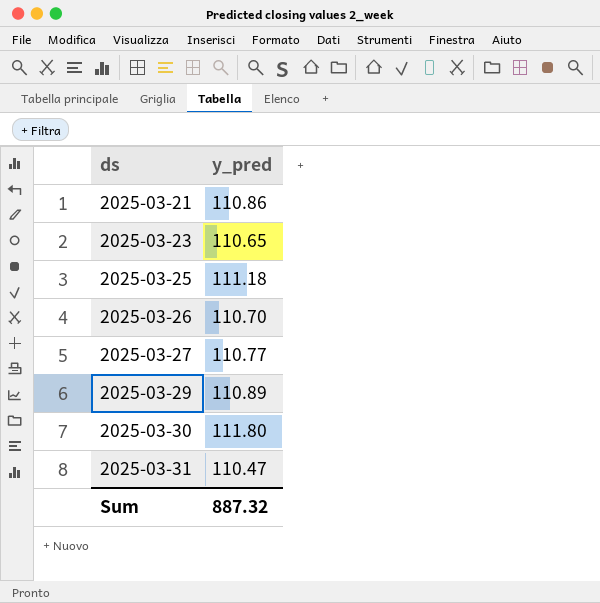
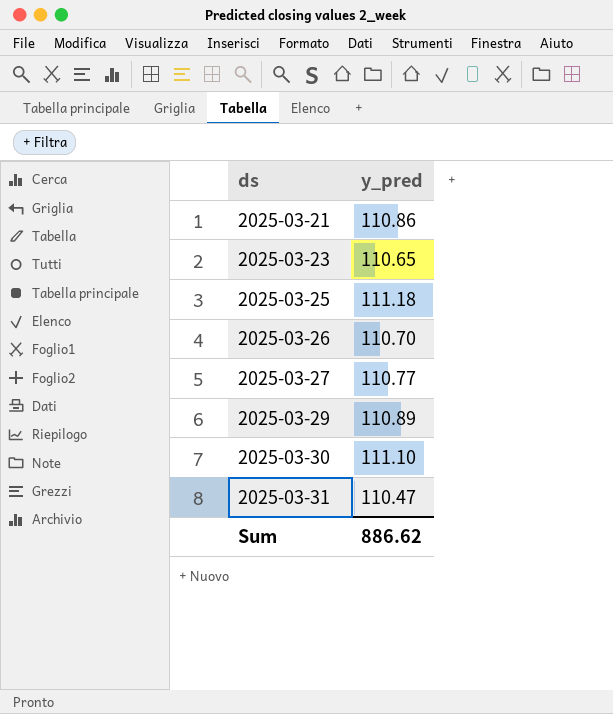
2025-03-30 | y_pred: 111.80 -> 111.10
Sum | y_pred: 887.32 -> 886.62

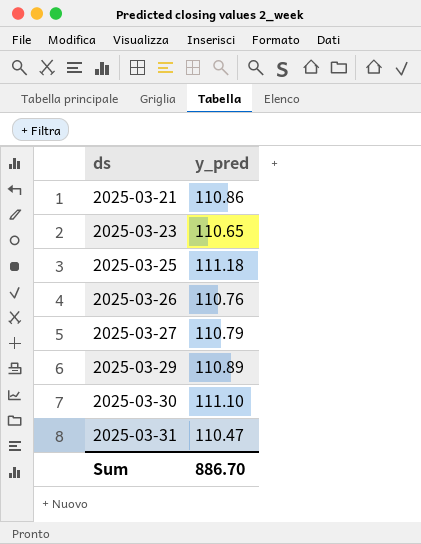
2025-03-26 | y_pred: 110.70 -> 110.76
2025-03-27 | y_pred: 110.77 -> 110.79
Sum | y_pred: 886.62 -> 886.70

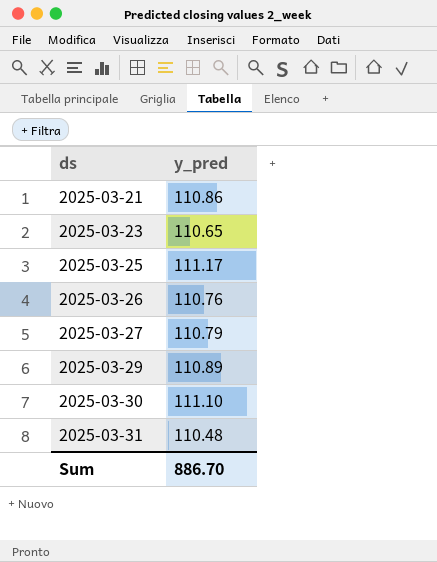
2025-03-25 | y_pred: 111.18 -> 111.17
2025-03-31 | y_pred: 110.47 -> 110.48

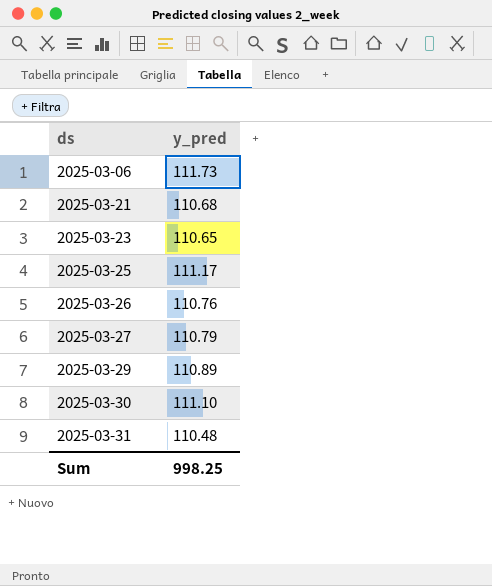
row 2025-03-06: none -> 111.73
2025-03-21 | y_pred: 110.86 -> 110.68
Sum | y_pred: 886.70 -> 998.25

